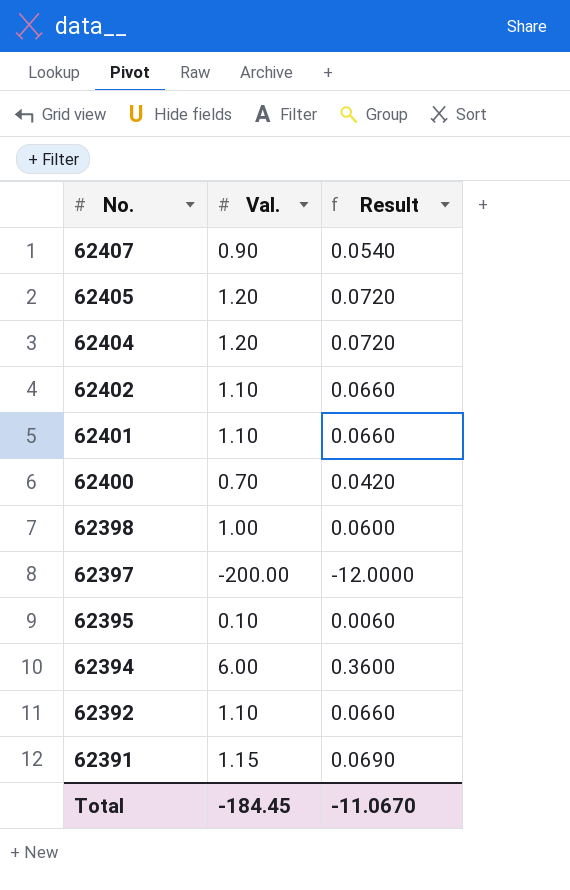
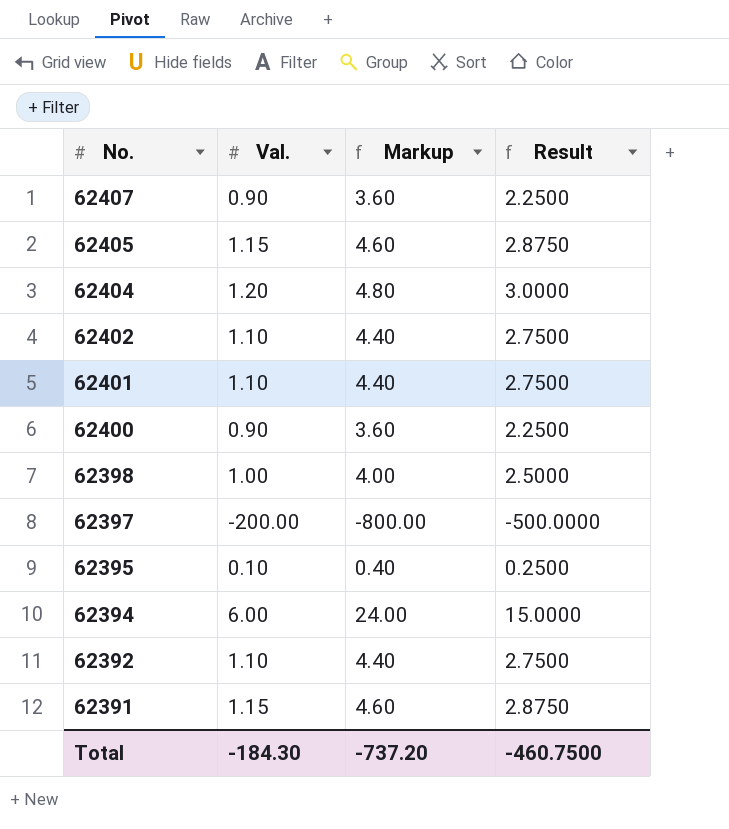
column Markup | formula: none -> [Val.] * 4
column Result | formula: [Val.] * 0.06 -> [Val.] * 2.5
62405 | Val.: 1.20 -> 1.15
62400 | Val.: 0.70 -> 0.90
Total | Val.: -184.45 -> -184.30
Total | Result: -11.0670 -> -460.7500

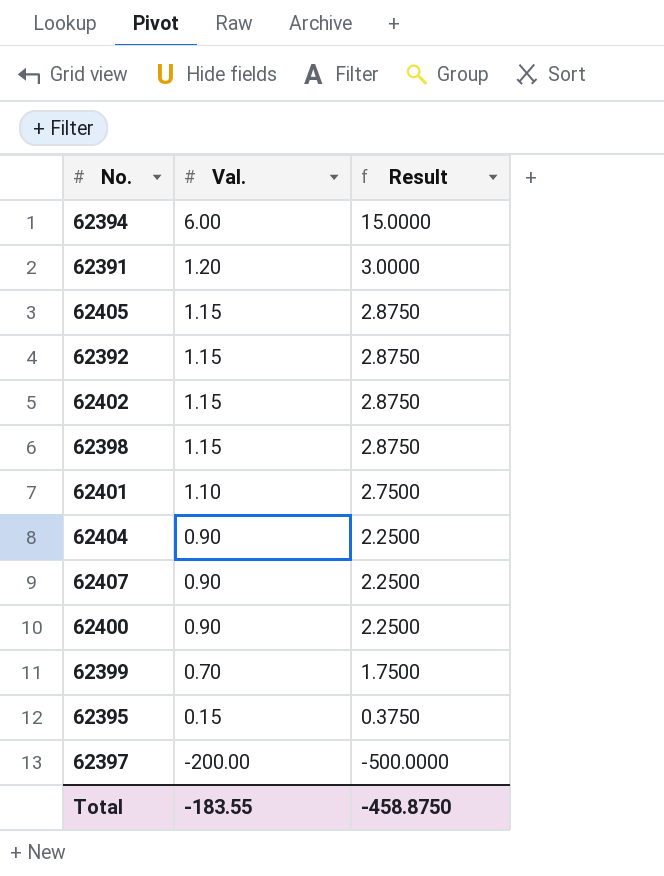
row order: No. descending -> Val. descending
column Markup | formula: [Val.] * 4 -> none
62391 | Val.: 1.15 -> 1.20
62391 | Result: 2.8750 -> 3.0000
62392 | Val.: 1.10 -> 1.15
62392 | Result: 2.7500 -> 2.8750
62402 | Val.: 1.10 -> 1.15
62402 | Result: 2.7500 -> 2.8750
62398 | Val.: 1.00 -> 1.15
62398 | Result: 2.5000 -> 2.8750
62404 | Val.: 1.20 -> 0.90
62404 | Result: 3.0000 -> 2.2500
row 62399: none -> 0.70 | 1.7500
62395 | Val.: 0.10 -> 0.15
62395 | Result: 0.2500 -> 0.3750
Total | Val.: -184.30 -> -183.55
Total | Result: -460.7500 -> -458.8750

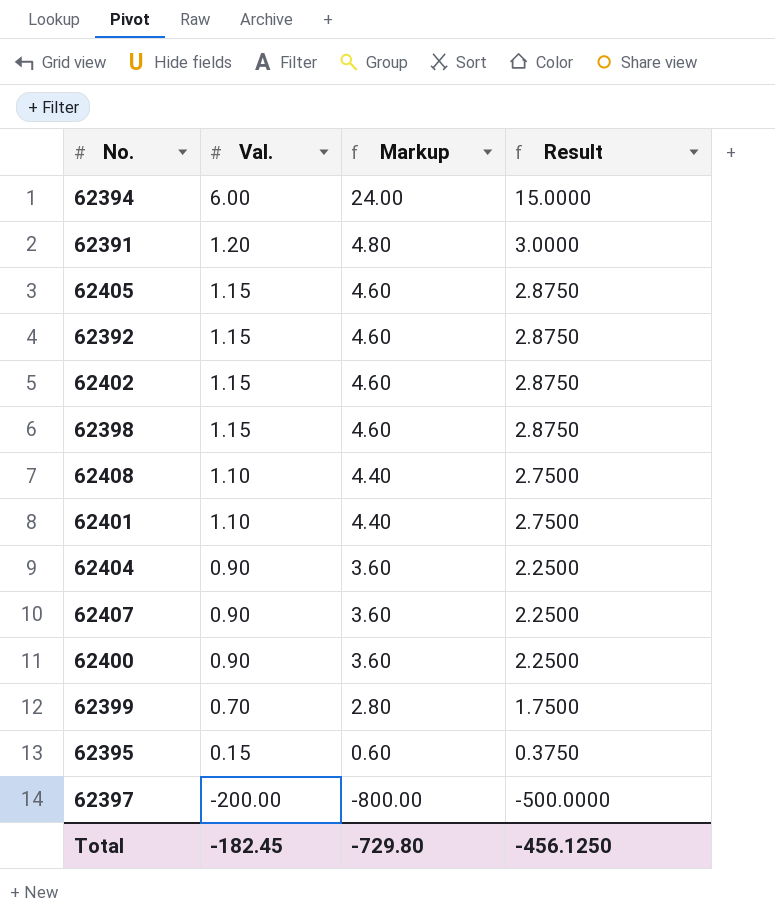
column Markup | formula: none -> [Val.] * 4
row 62408: none -> 1.10 | 4.40 | 2.7500
Total | Val.: -183.55 -> -182.45
Total | Result: -458.8750 -> -456.1250

